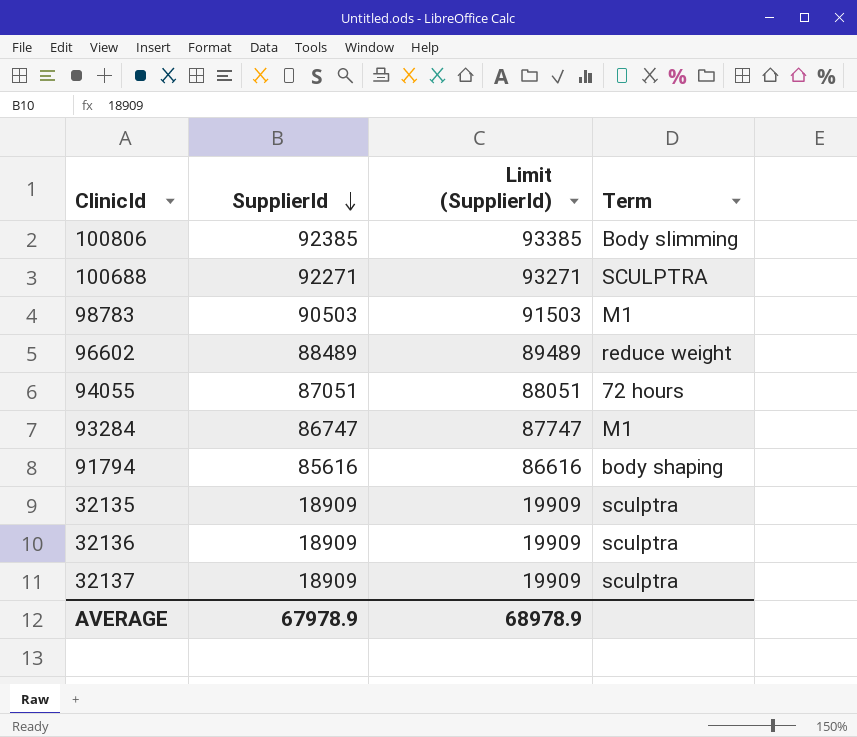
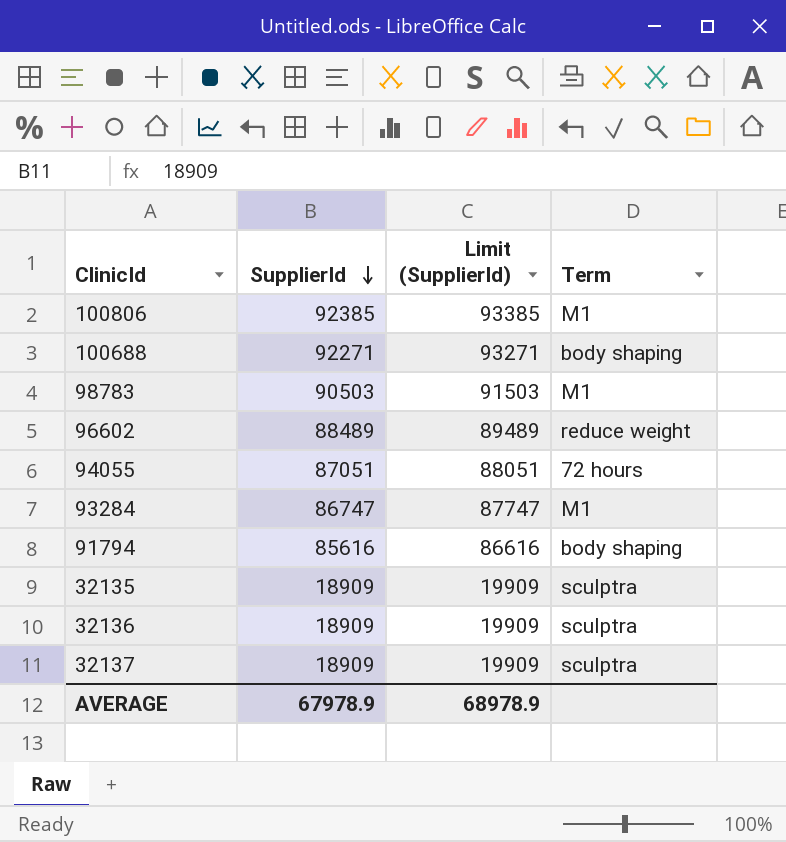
100806 | Term: Body slimming -> M1
100688 | Term: SCULPTRA -> body shaping

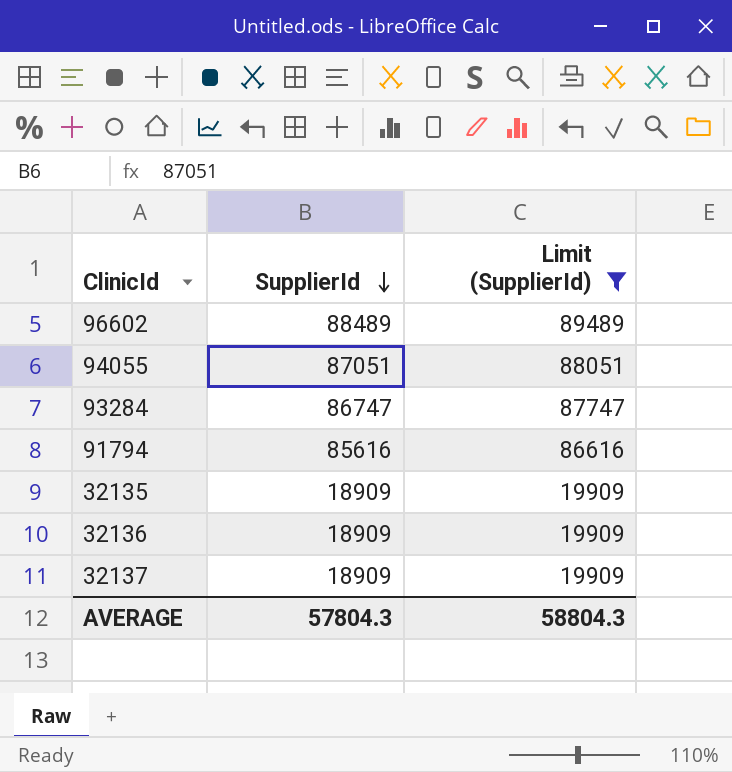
filter: none -> Limit (SupplierId) <= 89489
column Term | position: 4 -> none
AVERAGE | SupplierId: 67978.9 -> 57804.3
AVERAGE | Limit (SupplierId): 68978.9 -> 58804.3

